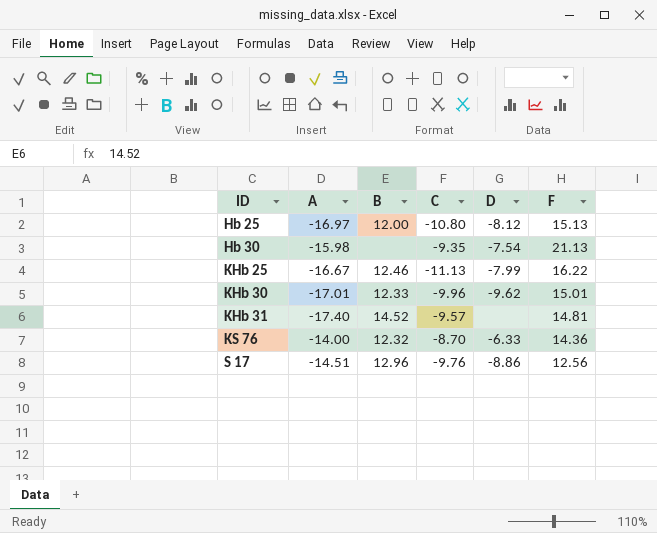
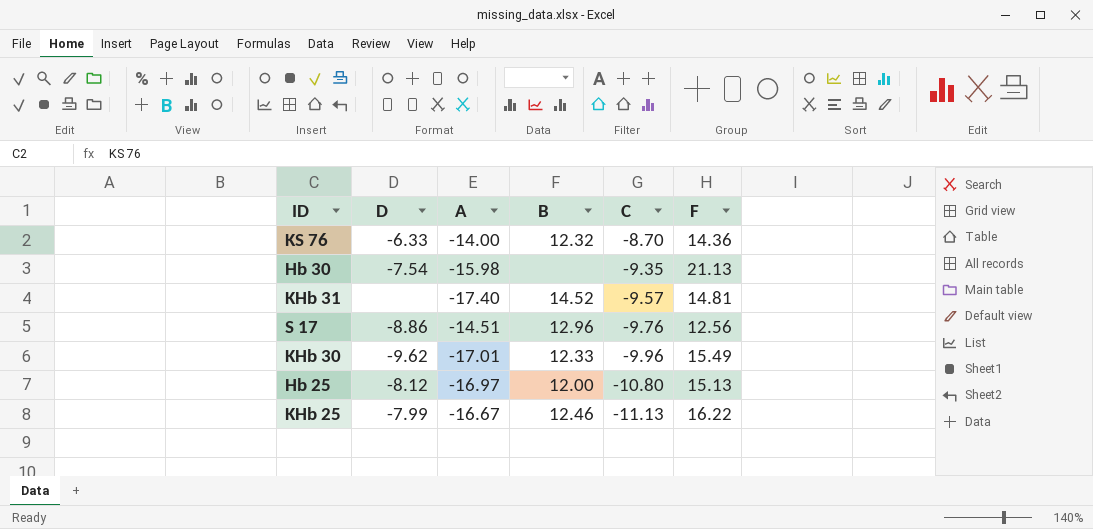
row order: ID ascending -> C descending
column D | position: 5 -> 2
KHb 30 | F: 15.01 -> 15.49

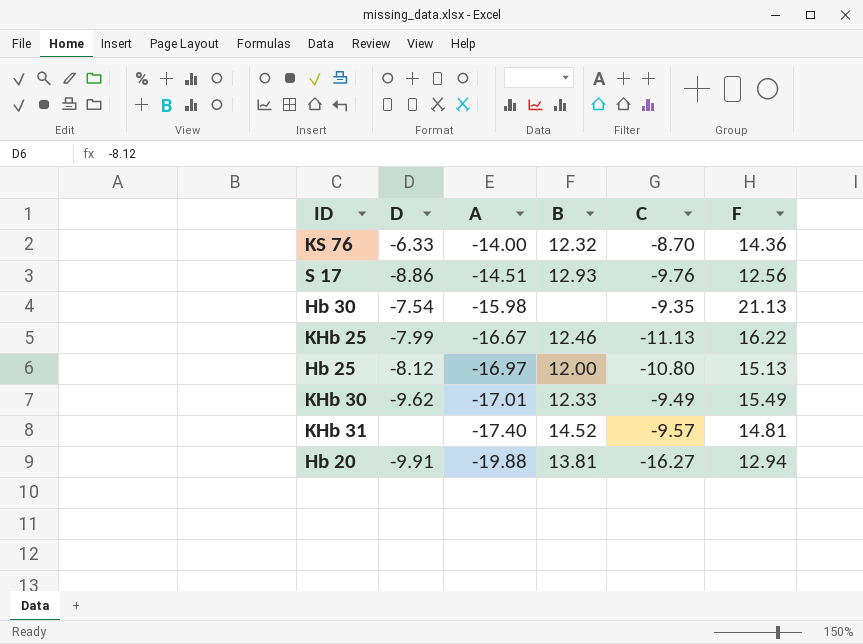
row order: C descending -> A descending
S 17 | B: 12.96 -> 12.93
KHb 30 | C: -9.96 -> -9.49
row Hb 20: none -> -9.91 | -19.88 | 13.81 | -16.27 | 12.94

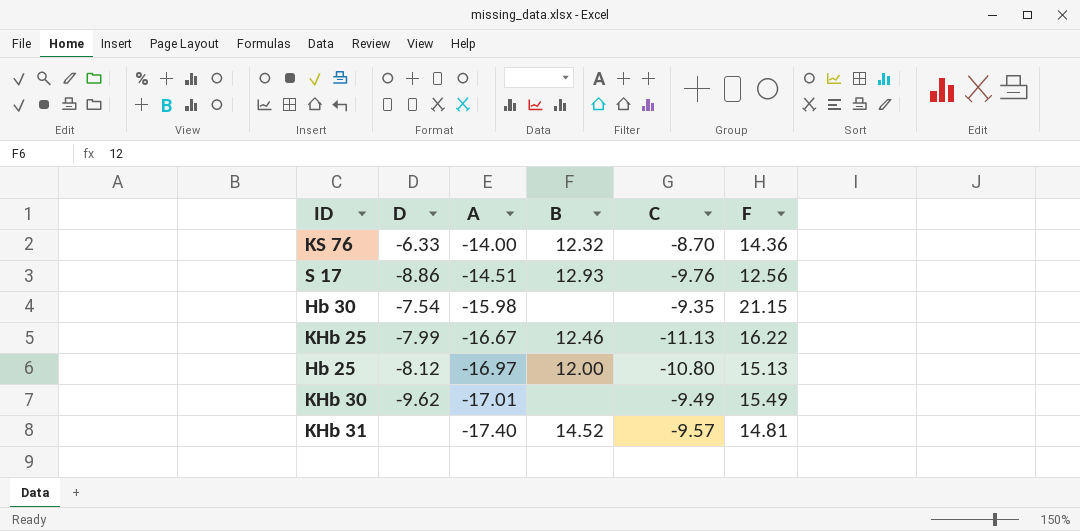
row Hb 20: -9.91 | -19.88 | 13.81 | -16.27 | 12.94 -> none
Hb 30 | F: 21.13 -> 21.15
KHb 30 | B: 12.33 -> none

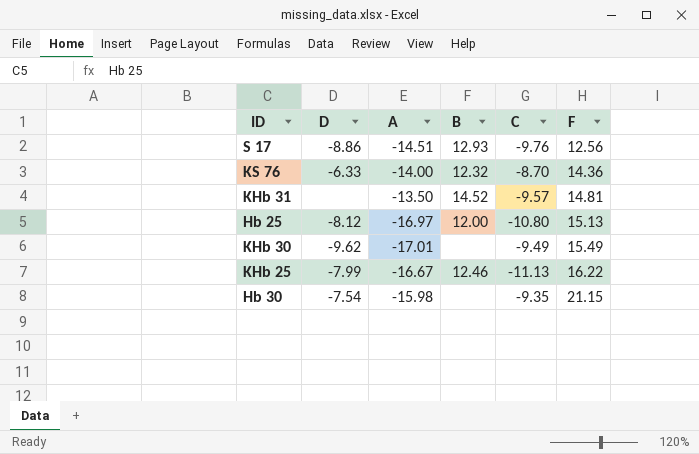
row order: A descending -> F ascending
KHb 31 | A: -17.40 -> -13.50

